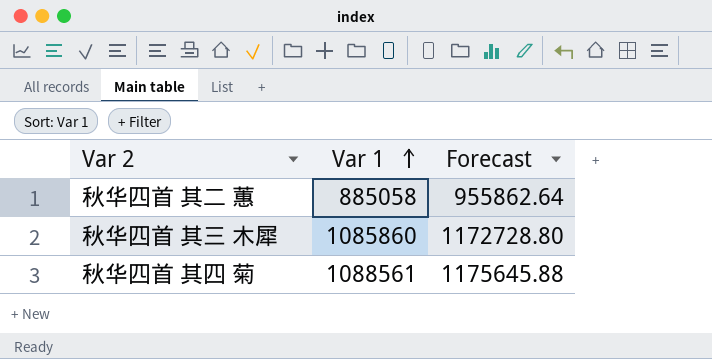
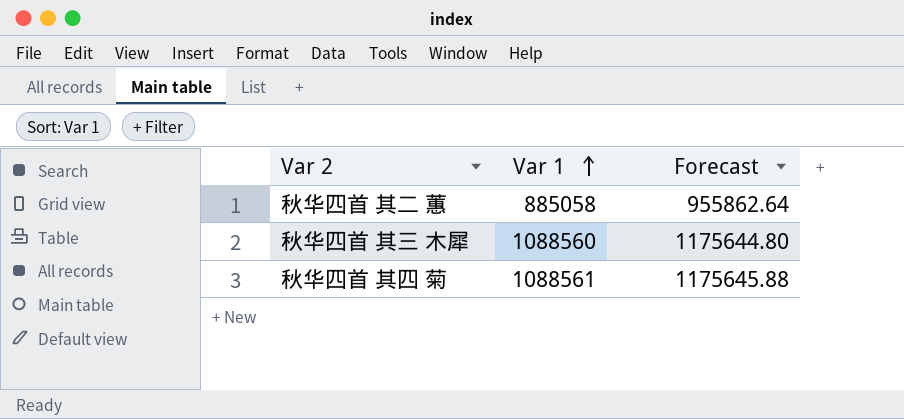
秋华四首 其三 木犀 | Var 1: 1085860 -> 1088560
秋华四首 其三 木犀 | Forecast: 1172728.80 -> 1175644.80

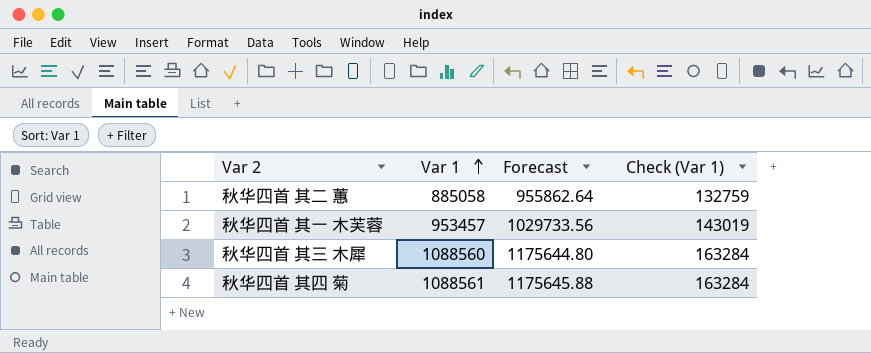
column Check (Var 1) | formula: none -> [Var 1] * 0.15
row 秋华四首 其一 木芙蓉: none -> 953457 | 1029733.56 | 143019

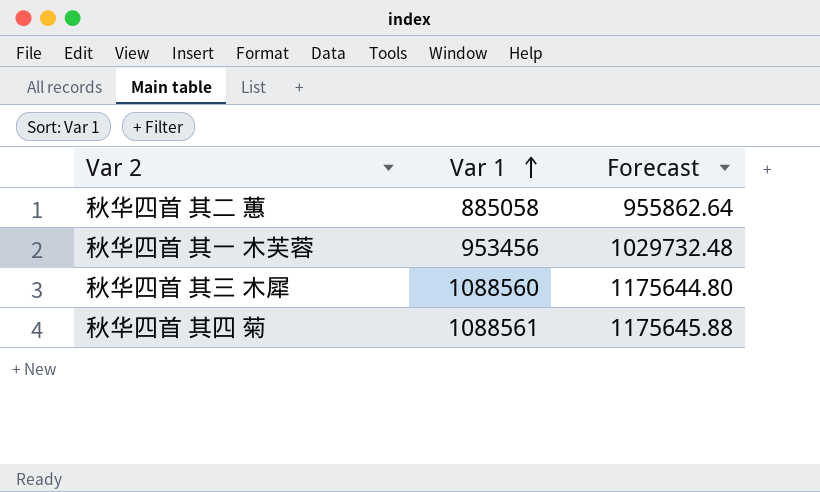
column Check (Var 1) | formula: [Var 1] * 0.15 -> none
秋华四首 其一 木芙蓉 | Var 1: 953457 -> 953456
秋华四首 其一 木芙蓉 | Forecast: 1029733.56 -> 1029732.48

